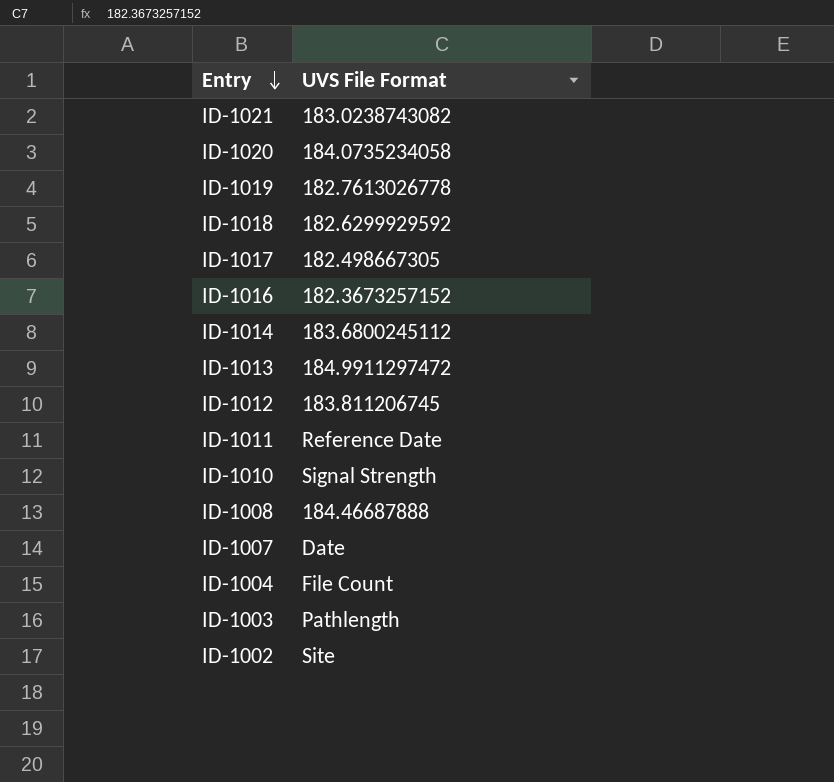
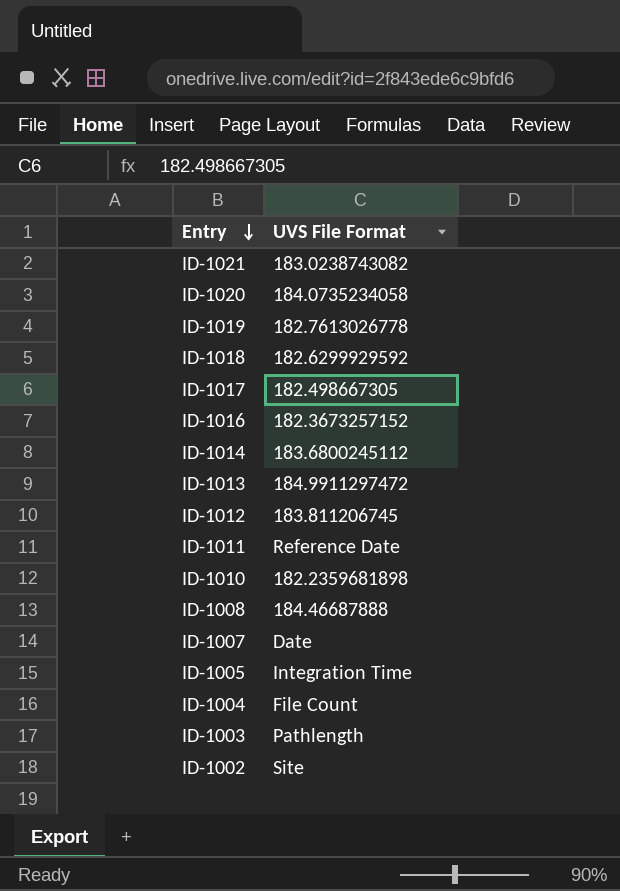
ID-1010 | UVS File Format: Signal Strength -> 182.2359681898
row ID-1005: none -> Integration Time

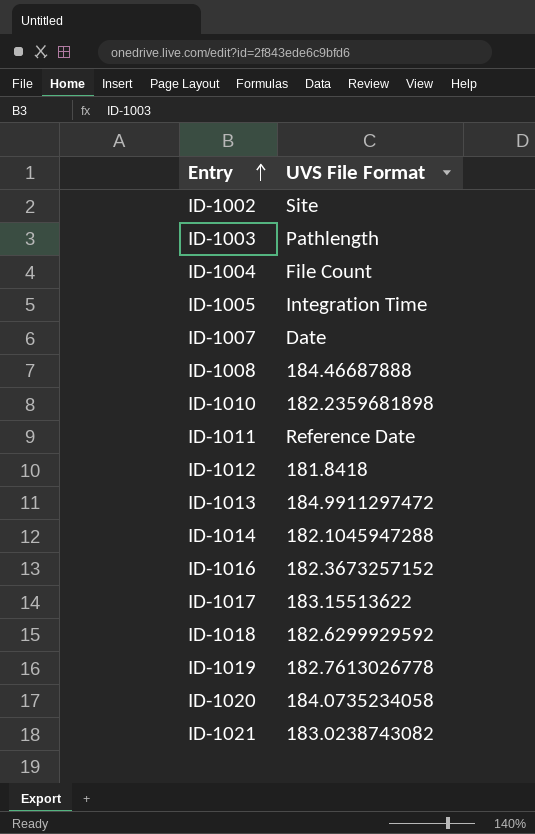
row order: Entry descending -> Entry ascending
ID-1012 | UVS File Format: 183.811206745 -> 181.8418
ID-1014 | UVS File Format: 183.6800245112 -> 182.1045947288
ID-1017 | UVS File Format: 182.498667305 -> 183.15513622

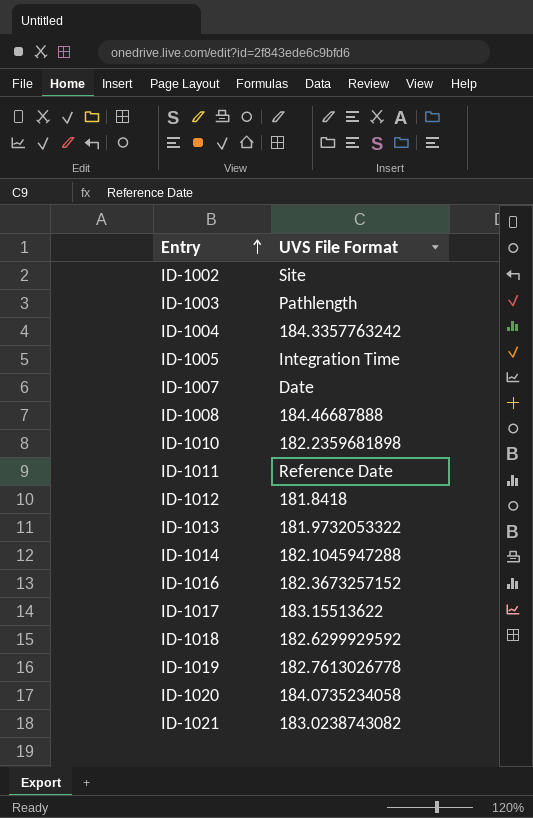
ID-1004 | UVS File Format: File Count -> 184.3357763242
ID-1013 | UVS File Format: 184.9911297472 -> 181.9732053322

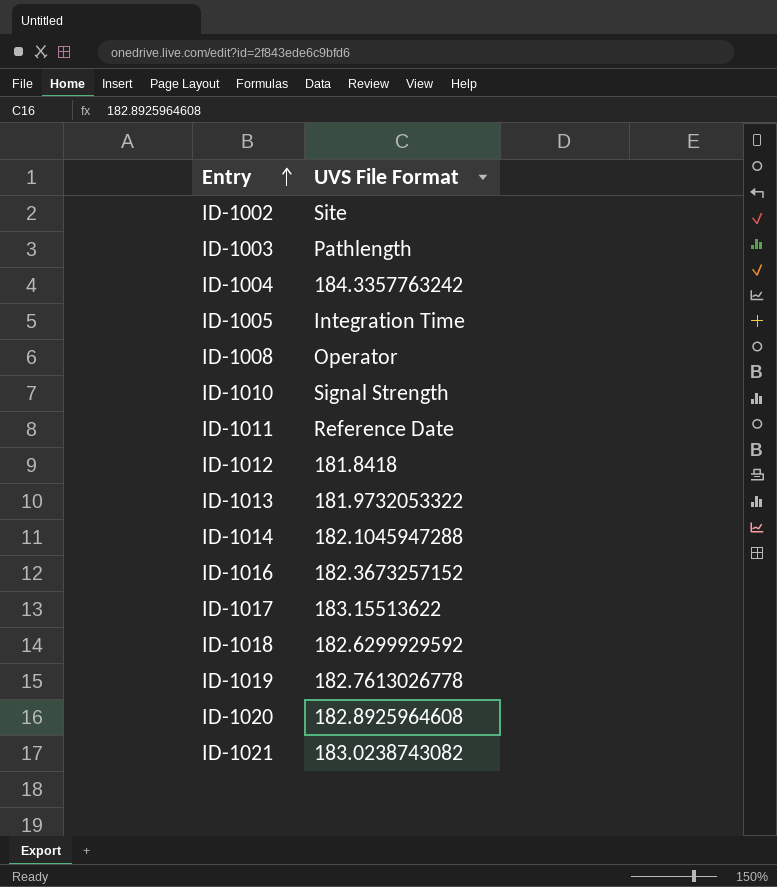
row ID-1007: Date -> none
ID-1008 | UVS File Format: 184.46687888 -> Operator
ID-1010 | UVS File Format: 182.2359681898 -> Signal Strength
ID-1020 | UVS File Format: 184.0735234058 -> 182.8925964608

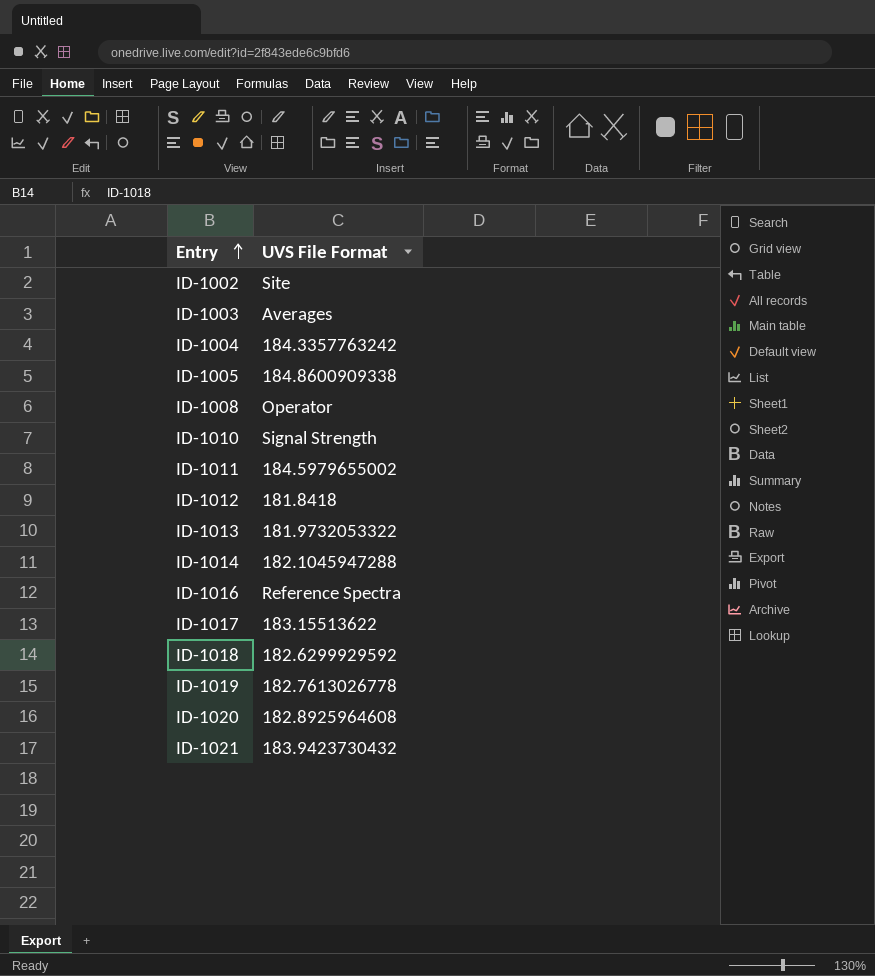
ID-1003 | UVS File Format: Pathlength -> Averages
ID-1005 | UVS File Format: Integration Time -> 184.8600909338
ID-1011 | UVS File Format: Reference Date -> 184.5979655002
ID-1016 | UVS File Format: 182.3673257152 -> Reference Spectra
ID-1021 | UVS File Format: 183.0238743082 -> 183.9423730432

